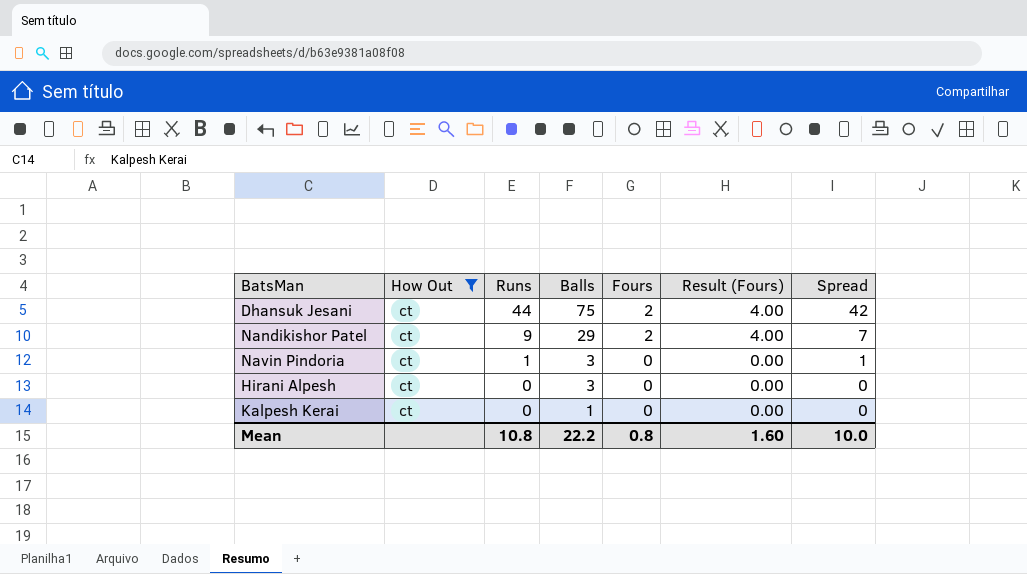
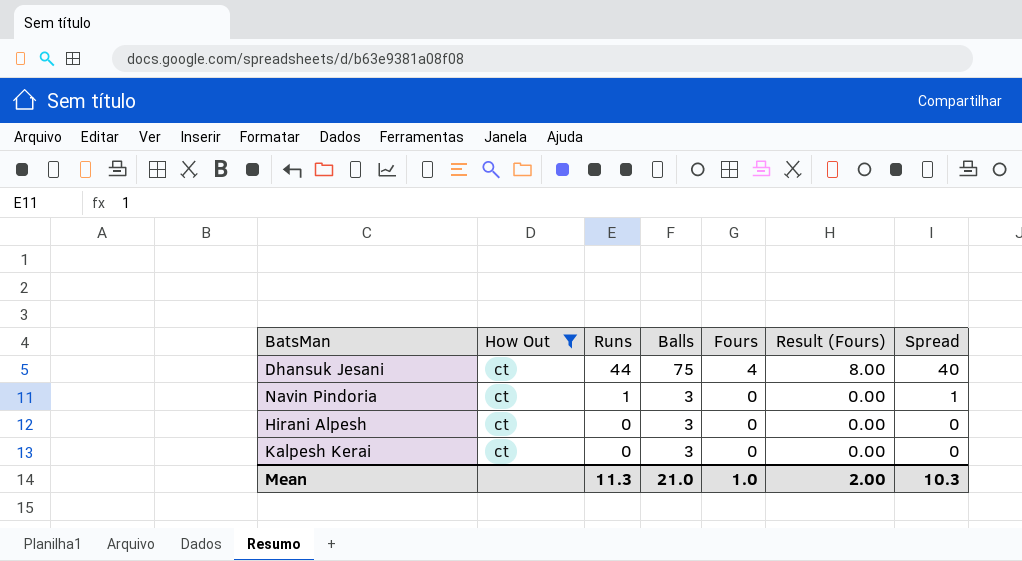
row Nandikishor Patel: ct | 9 | 29 | 2 | 4.00 | 7 -> none
Dhansuk Jesani | Fours: 2 -> 4
Dhansuk Jesani | Result (Fours): 4.00 -> 8.00
Dhansuk Jesani | Spread: 42 -> 40
Kalpesh Kerai | Balls: 1 -> 3
Mean | Runs: 10.8 -> 11.3
Mean | Balls: 22.2 -> 21.0
Mean | Fours: 0.8 -> 1.0
Mean | Result (Fours): 1.60 -> 2.00
Mean | Spread: 10.0 -> 10.3

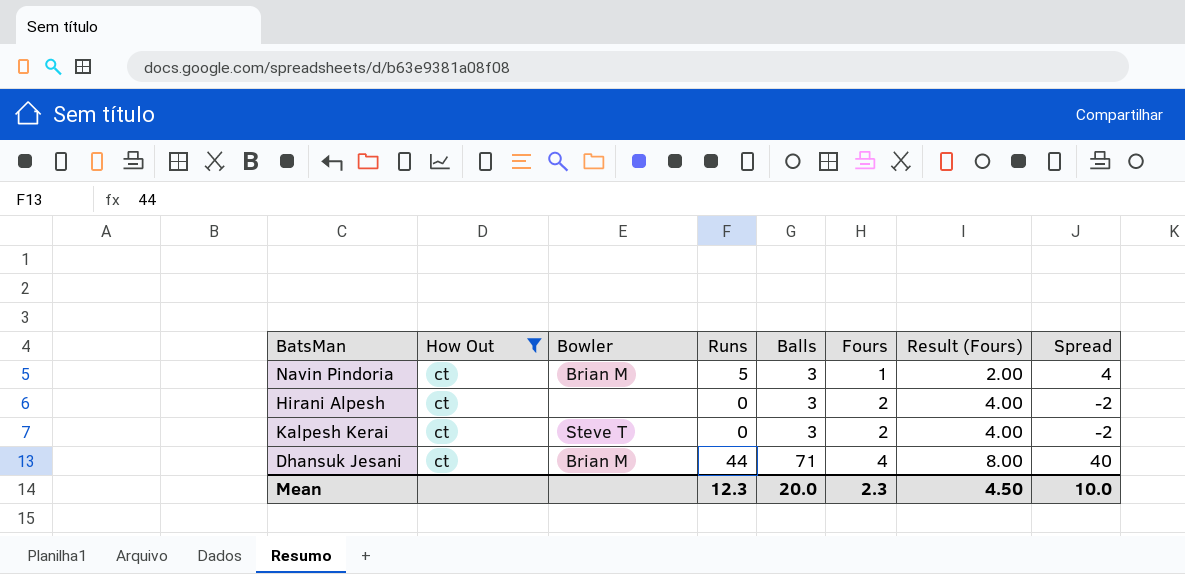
row order: Runs descending -> Balls ascending
column Bowler | position: none -> 3
Navin Pindoria | Runs: 1 -> 5
Navin Pindoria | Fours: 0 -> 1
Navin Pindoria | Result (Fours): 0.00 -> 2.00
Navin Pindoria | Spread: 1 -> 4
Hirani Alpesh | Fours: 0 -> 2
Hirani Alpesh | Result (Fours): 0.00 -> 4.00
Hirani Alpesh | Spread: 0 -> -2
Kalpesh Kerai | Fours: 0 -> 2
Kalpesh Kerai | Result (Fours): 0.00 -> 4.00
Kalpesh Kerai | Spread: 0 -> -2
Dhansuk Jesani | Balls: 75 -> 71
Mean | Runs: 11.3 -> 12.3
Mean | Balls: 21.0 -> 20.0
Mean | Fours: 1.0 -> 2.3
Mean | Result (Fours): 2.00 -> 4.50
Mean | Spread: 10.3 -> 10.0

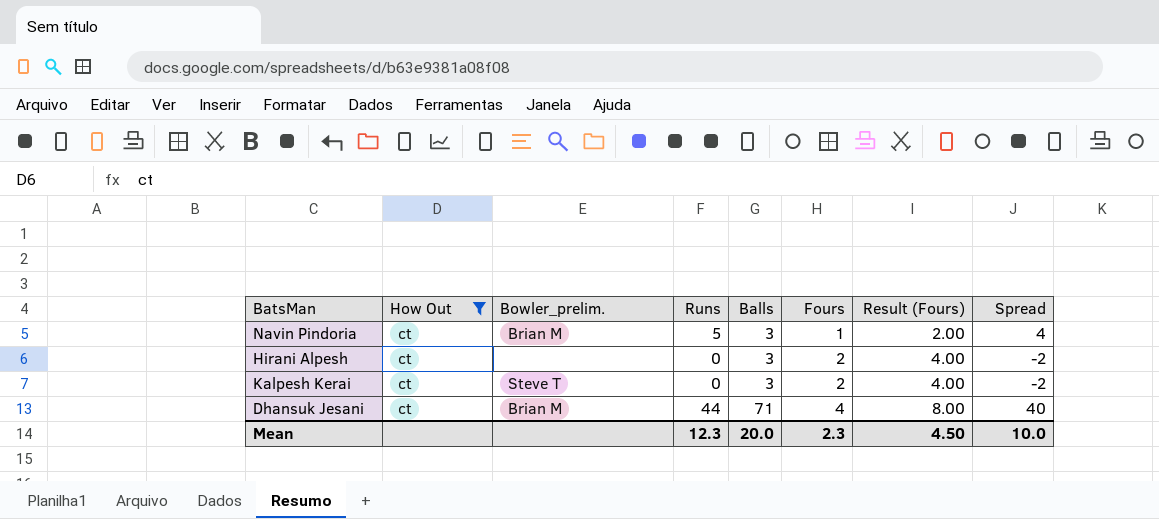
column name: Bowler -> Bowler_prelim.

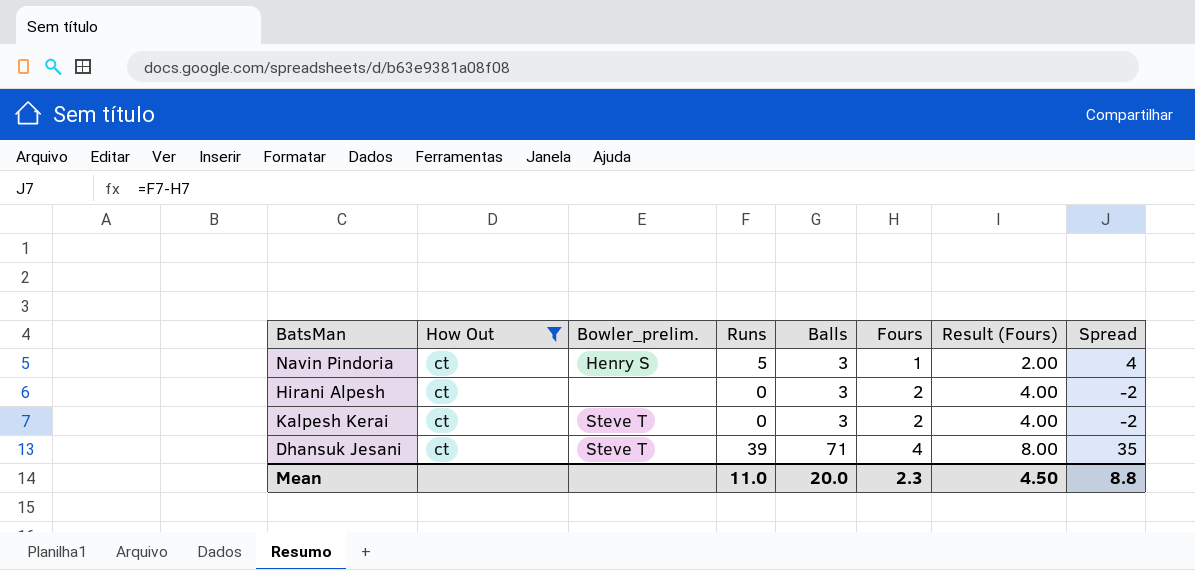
Navin Pindoria | Bowler_prelim.: Brian M -> Henry S
Dhansuk Jesani | Bowler_prelim.: Brian M -> Steve T
Dhansuk Jesani | Runs: 44 -> 39
Dhansuk Jesani | Spread: 40 -> 35
Mean | Runs: 12.3 -> 11.0
Mean | Spread: 10.0 -> 8.8

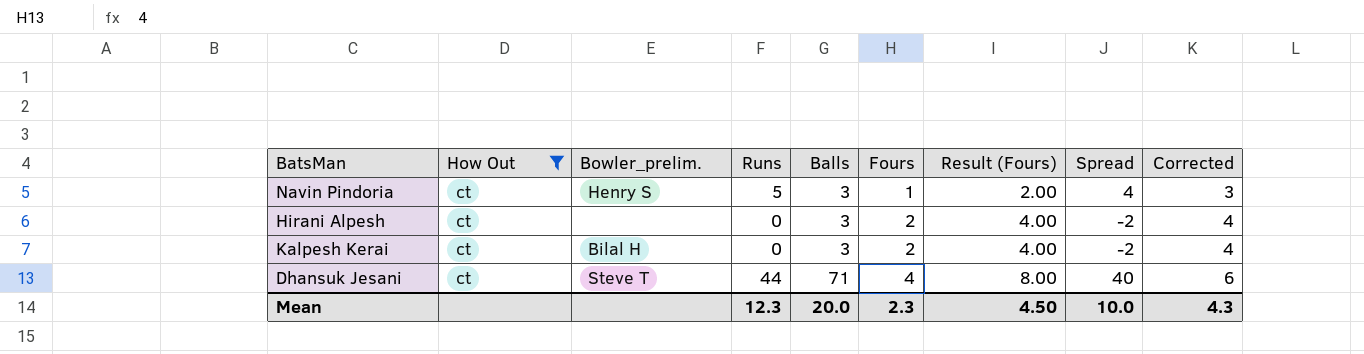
column Corrected | formula: none -> [Fours] + 2
Kalpesh Kerai | Bowler_prelim.: Steve T -> Bilal H
Dhansuk Jesani | Runs: 39 -> 44
Dhansuk Jesani | Spread: 35 -> 40
Mean | Runs: 11.0 -> 12.3
Mean | Spread: 8.8 -> 10.0

